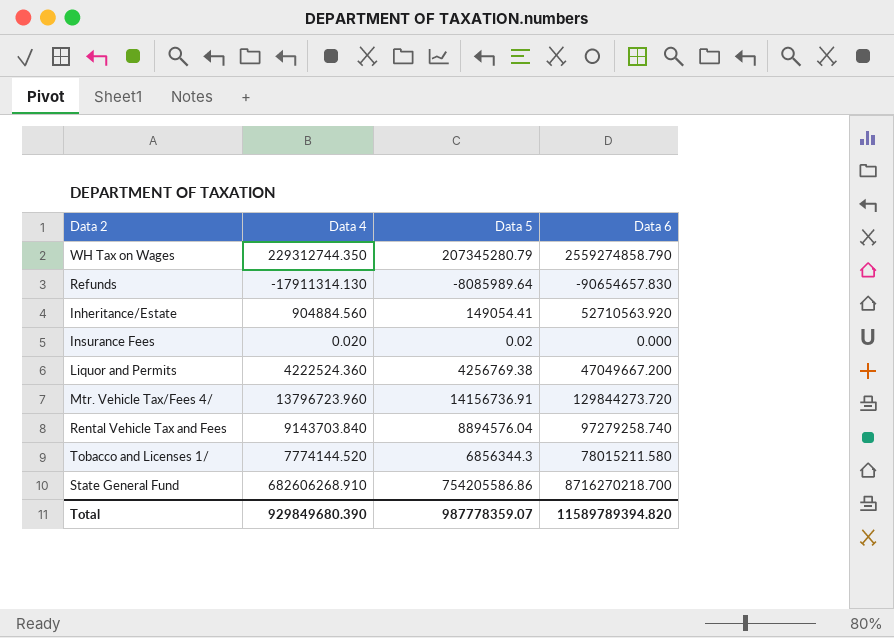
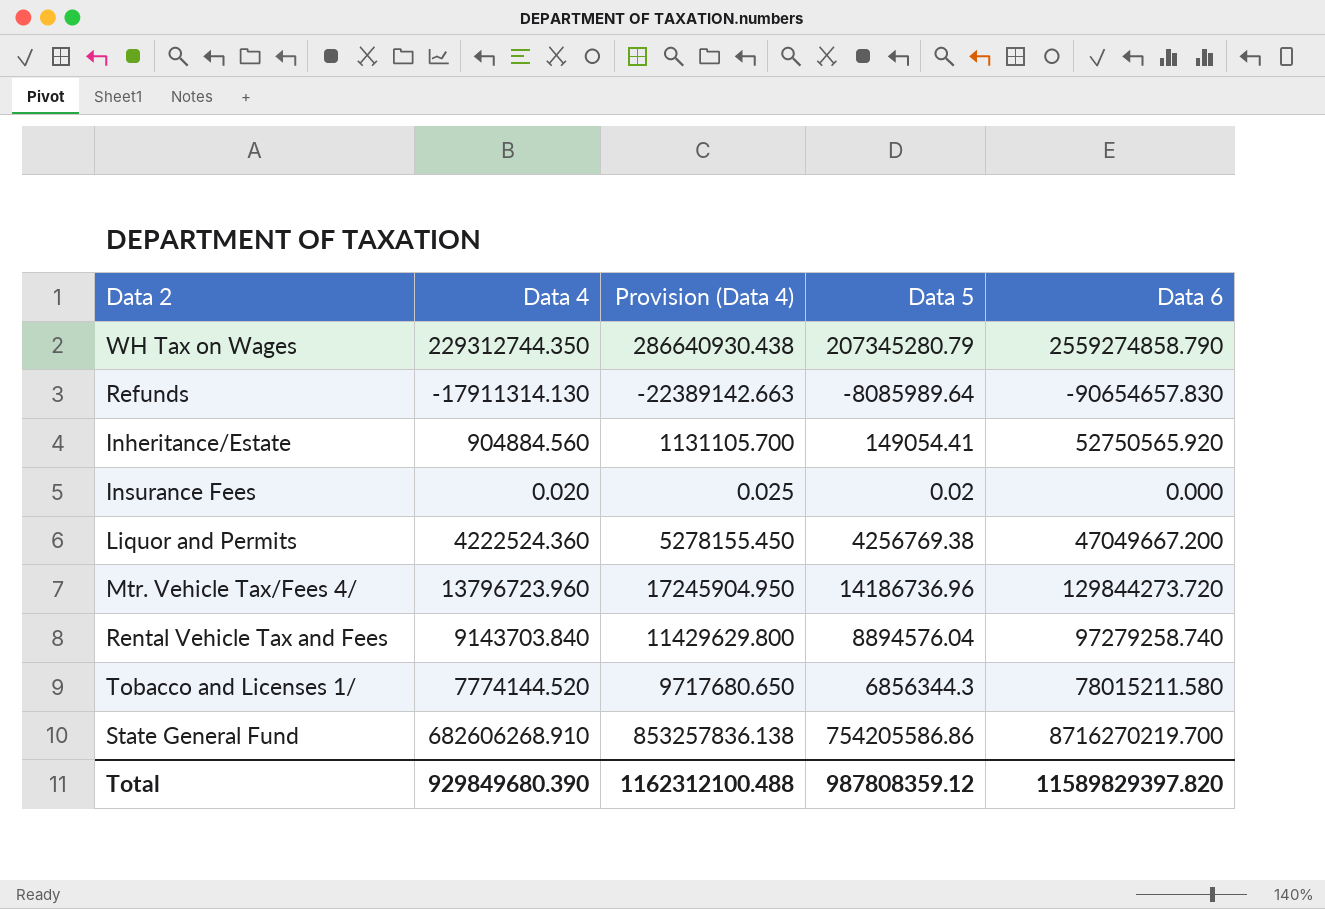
column Provision (Data 4) | formula: none -> [Data 4] * 1.25
Inheritance/Estate | Data 6: 52710563.920 -> 52750565.920
Mtr. Vehicle Tax/Fees 4/ | Data 5: 14156736.91 -> 14186736.96
State General Fund | Data 6: 8716270218.700 -> 8716270219.700
Total | Data 5: 987778359.07 -> 987808359.12
Total | Data 6: 11589789394.820 -> 11589829397.820

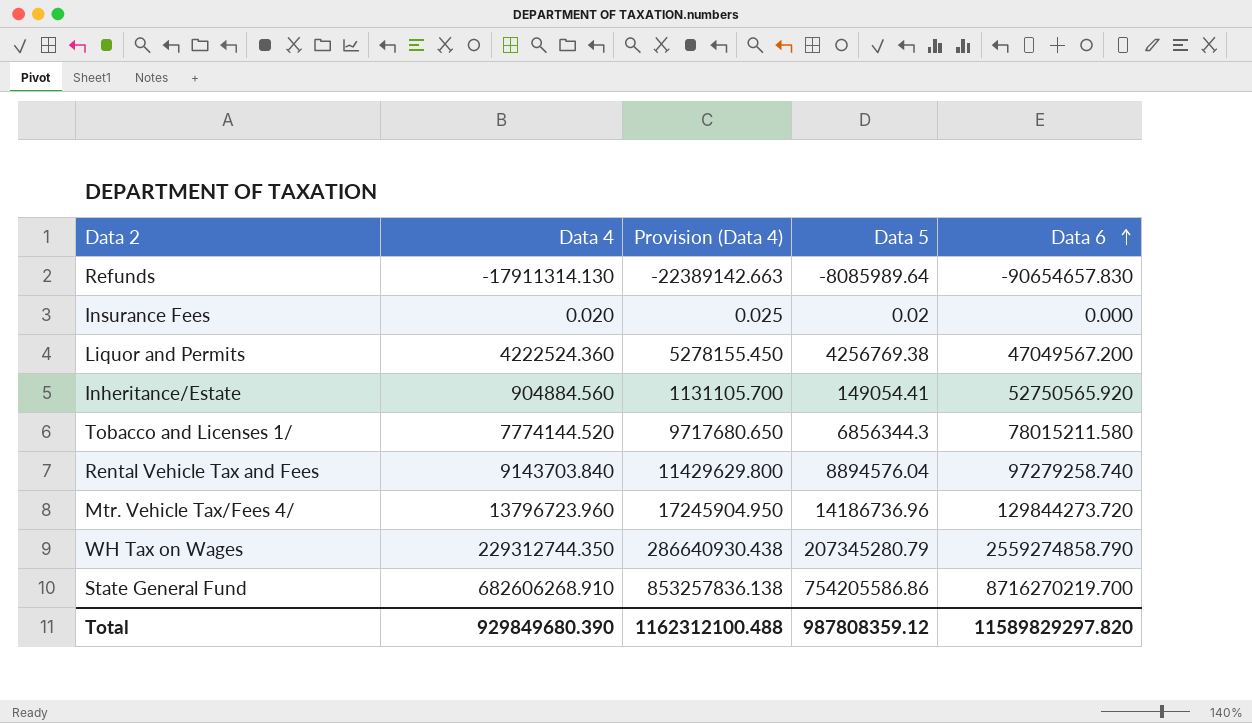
row order: none -> Data 6 ascending
Liquor and Permits | Data 6: 47049667.200 -> 47049567.200
Total | Data 6: 11589829397.820 -> 11589829297.820

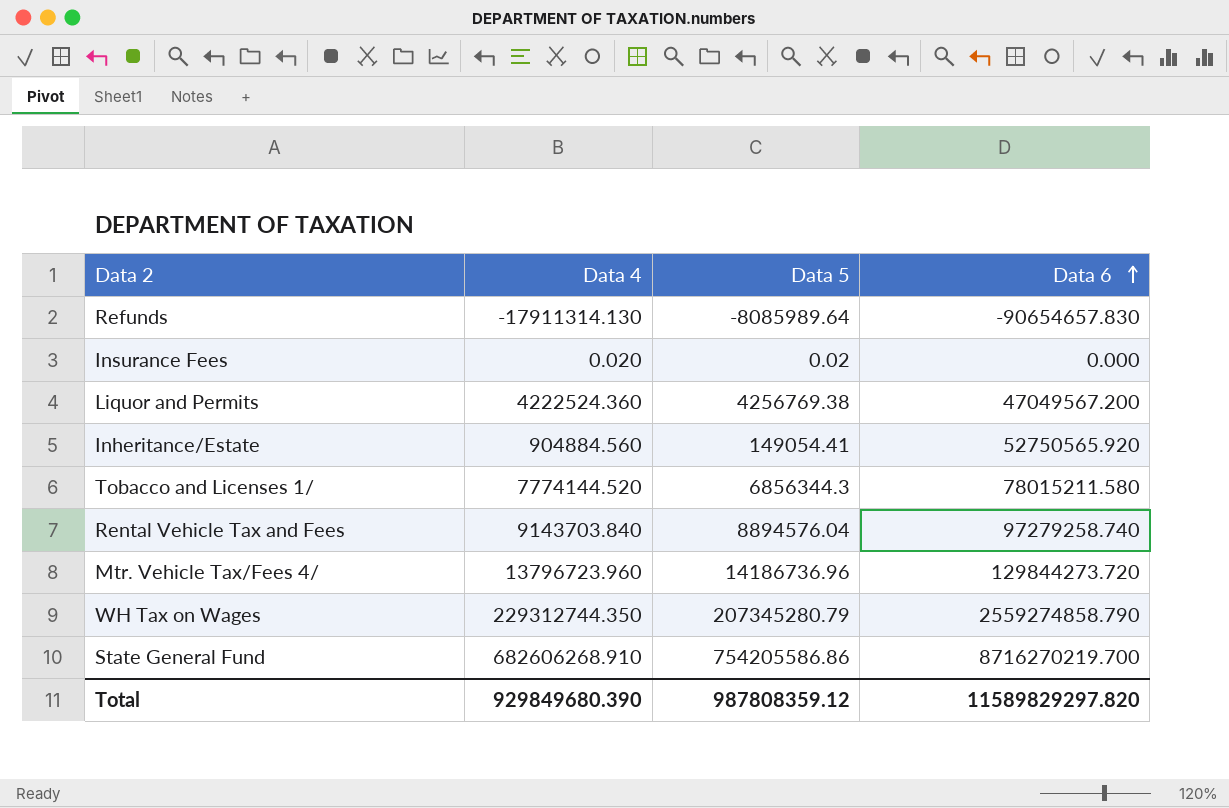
column Provision (Data 4) | formula: [Data 4] * 1.25 -> none

